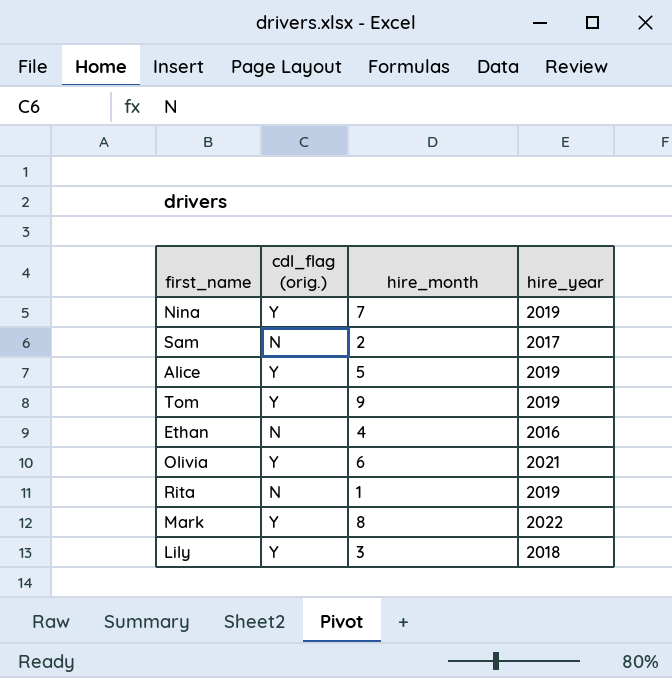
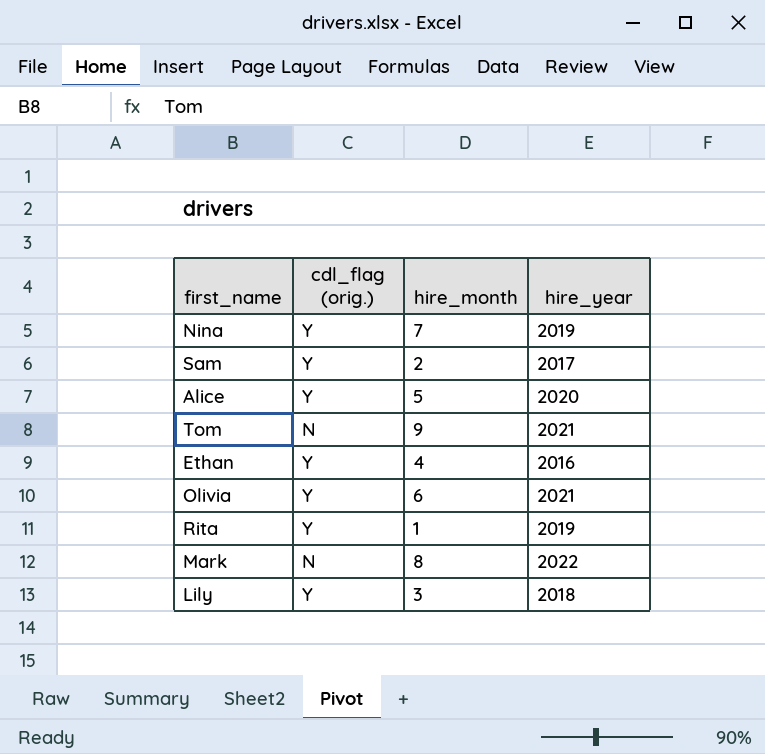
Sam | cdl_flag (orig.): N -> Y
Alice | hire_year: 2019 -> 2020
Tom | cdl_flag (orig.): Y -> N
Tom | hire_year: 2019 -> 2021
Ethan | cdl_flag (orig.): N -> Y
Rita | cdl_flag (orig.): N -> Y
Mark | cdl_flag (orig.): Y -> N

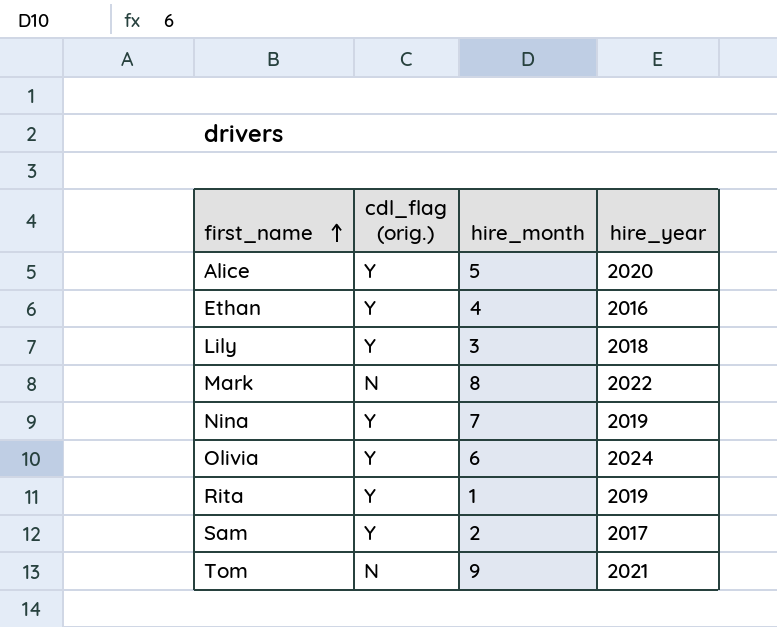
row order: none -> first_name ascending
Olivia | hire_year: 2021 -> 2024

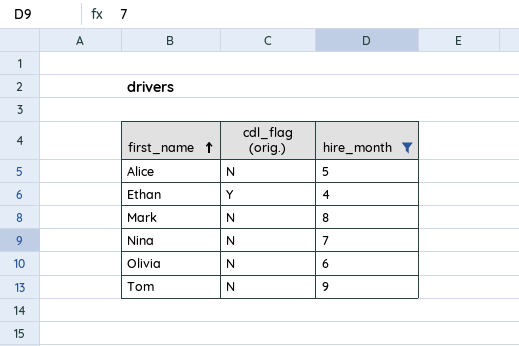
filter: none -> hire_month >= 4
column hire_year | position: 4 -> none
Alice | cdl_flag (orig.): Y -> N
Nina | cdl_flag (orig.): Y -> N
Olivia | cdl_flag (orig.): Y -> N

